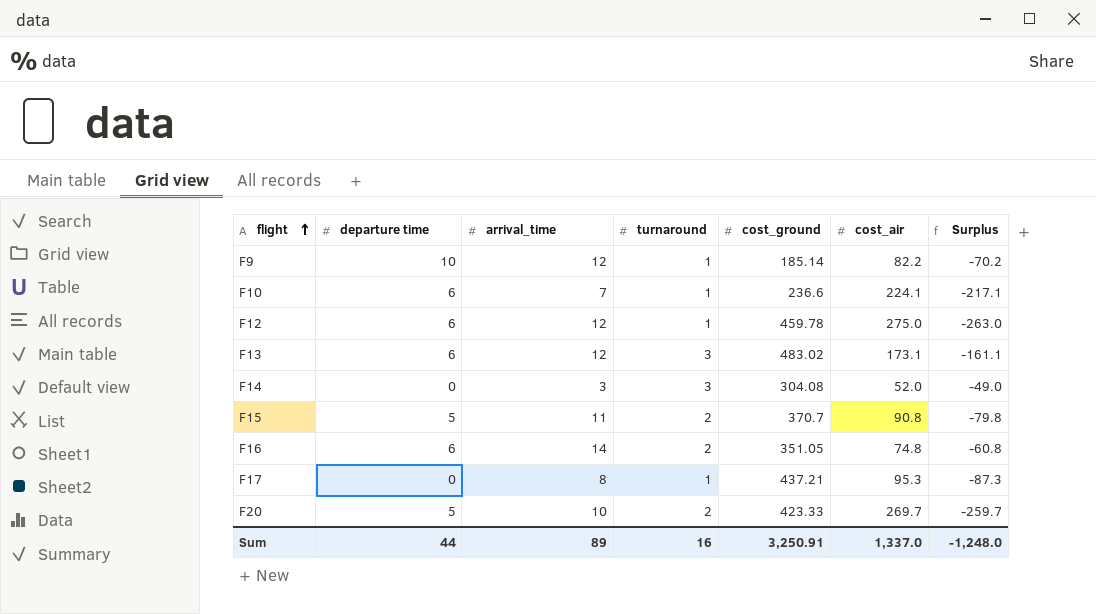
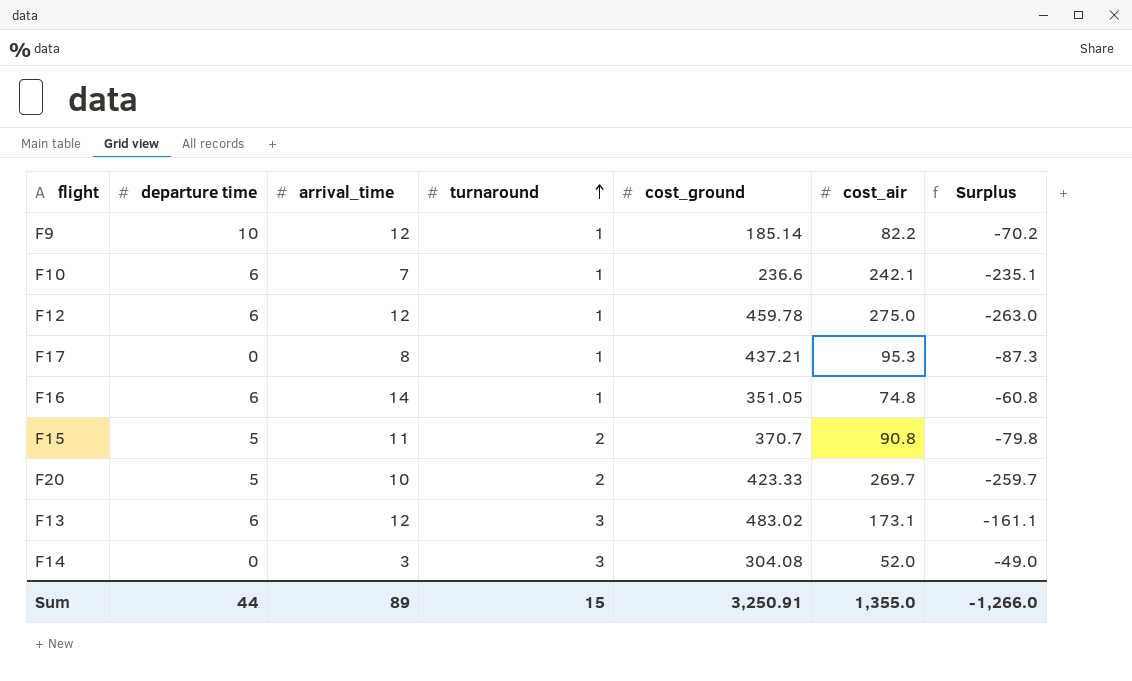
row order: flight ascending -> turnaround ascending
F10 | cost_air: 224.1 -> 242.1
F10 | Surplus: -217.1 -> -235.1
F16 | turnaround: 2 -> 1
Sum | turnaround: 16 -> 15
Sum | cost_air: 1,337.0 -> 1,355.0
Sum | Surplus: -1,248.0 -> -1,266.0

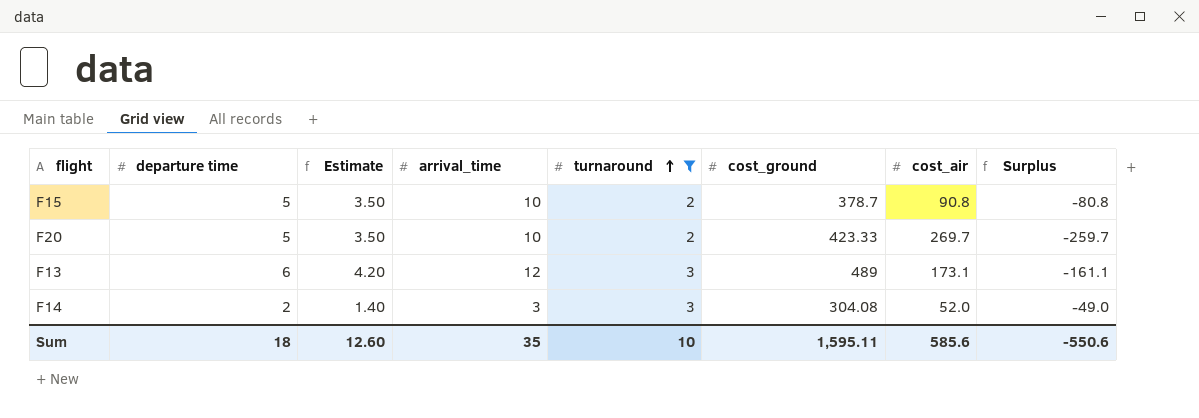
filter: none -> turnaround != 1
column Estimate | formula: none -> [departure time] * 0.7
F15 | arrival_time: 11 -> 10
F15 | cost_ground: 370.7 -> 378.7
F15 | Surplus: -79.8 -> -80.8
F13 | cost_ground: 483.02 -> 489
F14 | departure time: 0 -> 2
Sum | departure time: 44 -> 18
Sum | arrival_time: 89 -> 35
Sum | turnaround: 15 -> 10
Sum | cost_ground: 3,250.91 -> 1,595.11
Sum | cost_air: 1,355.0 -> 585.6
Sum | Surplus: -1,266.0 -> -550.6

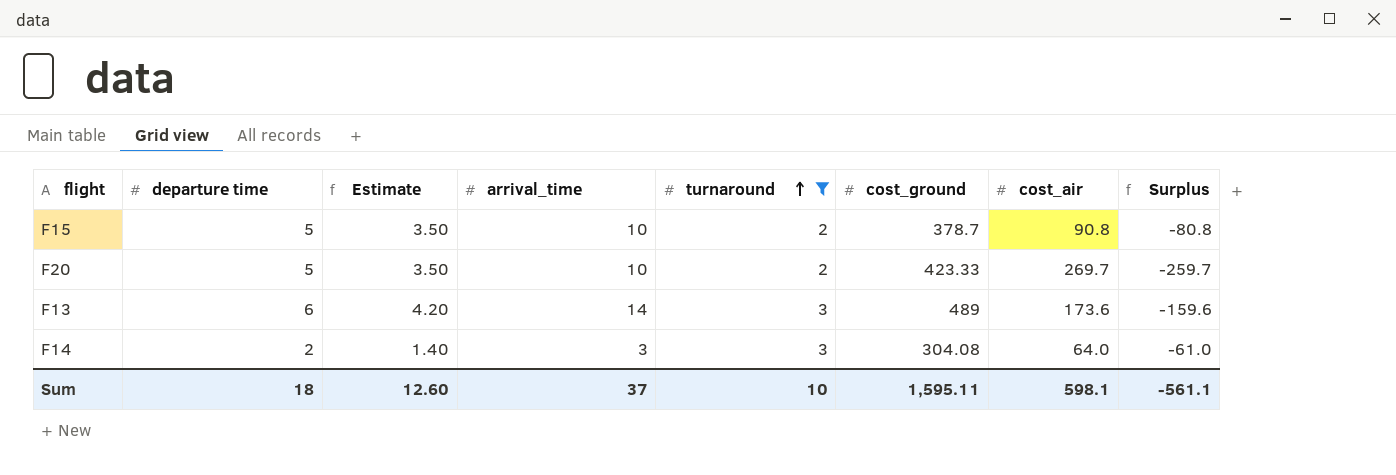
F13 | arrival_time: 12 -> 14
F13 | cost_air: 173.1 -> 173.6
F13 | Surplus: -161.1 -> -159.6
F14 | cost_air: 52.0 -> 64.0
F14 | Surplus: -49.0 -> -61.0
Sum | arrival_time: 35 -> 37
Sum | cost_air: 585.6 -> 598.1
Sum | Surplus: -550.6 -> -561.1

